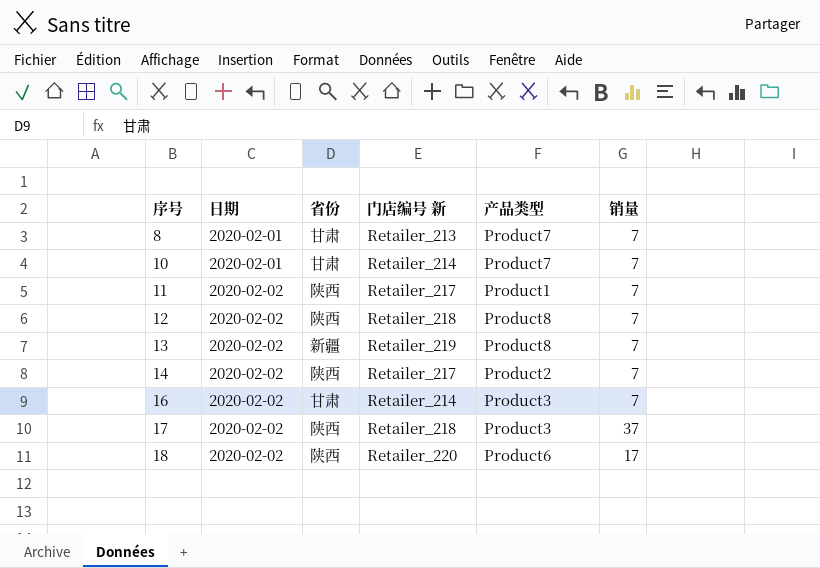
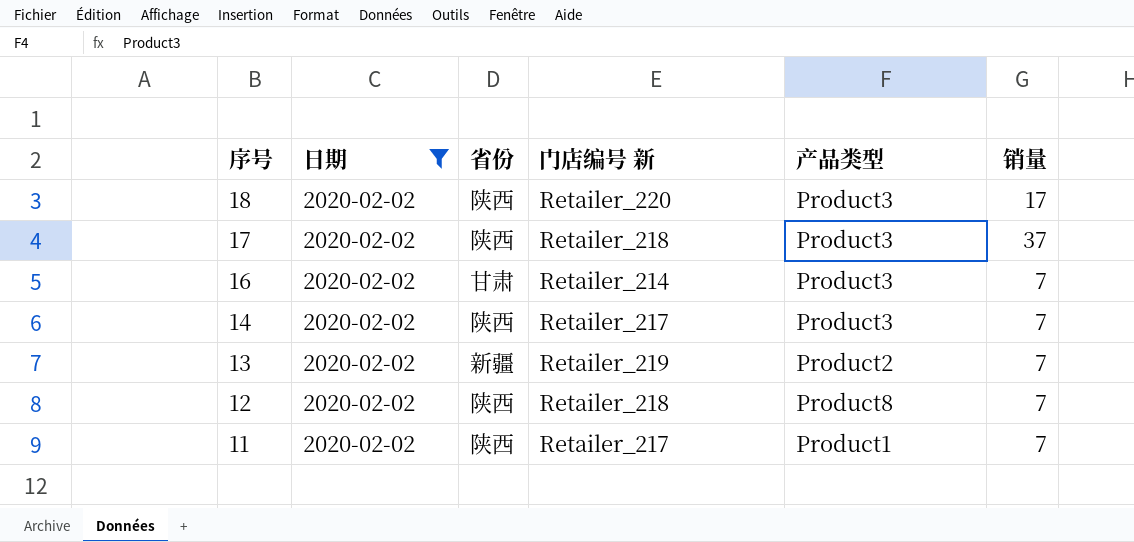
filter: none -> 日期 = 2020-02-02
row order: 序号 ascending -> 序号 descending
18 | 产品类型: Product6 -> Product3
14 | 产品类型: Product2 -> Product3
13 | 产品类型: Product8 -> Product2

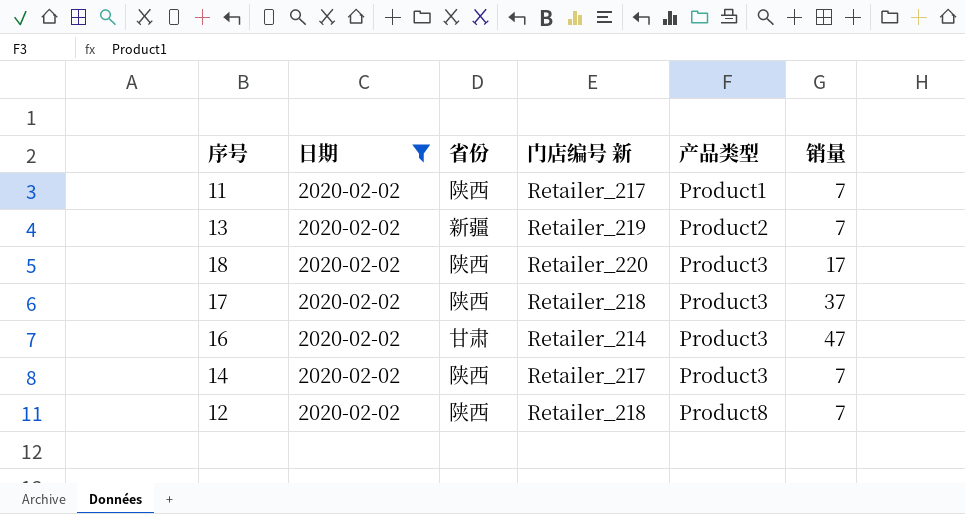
row order: 序号 descending -> 产品类型 ascending
16 | 销量: 7 -> 47

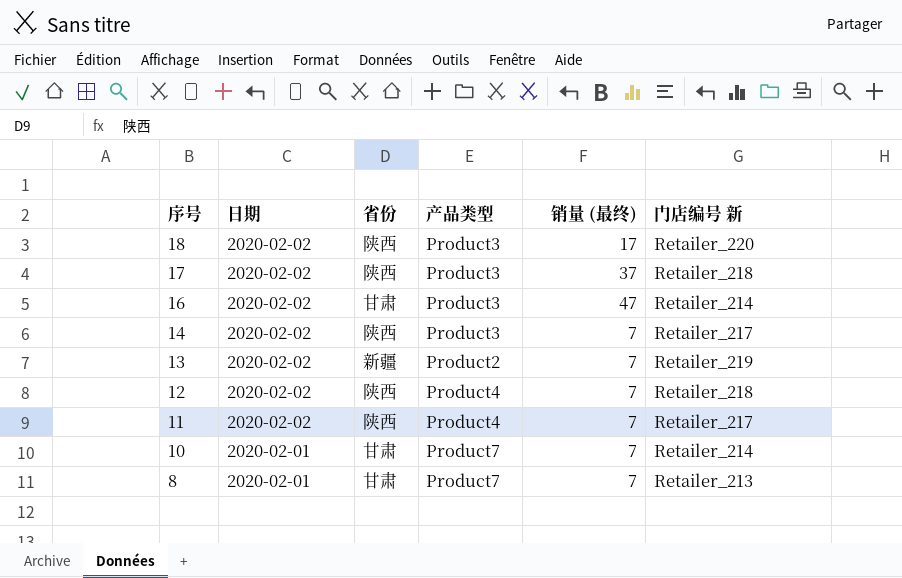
filter: 日期 = 2020-02-02 -> none
row order: 产品类型 ascending -> 序号 descending
column name: 销量 -> 销量 (最终)
column 门店编号 新 | position: 4 -> 6
12 | 产品类型: Product8 -> Product4
11 | 产品类型: Product1 -> Product4

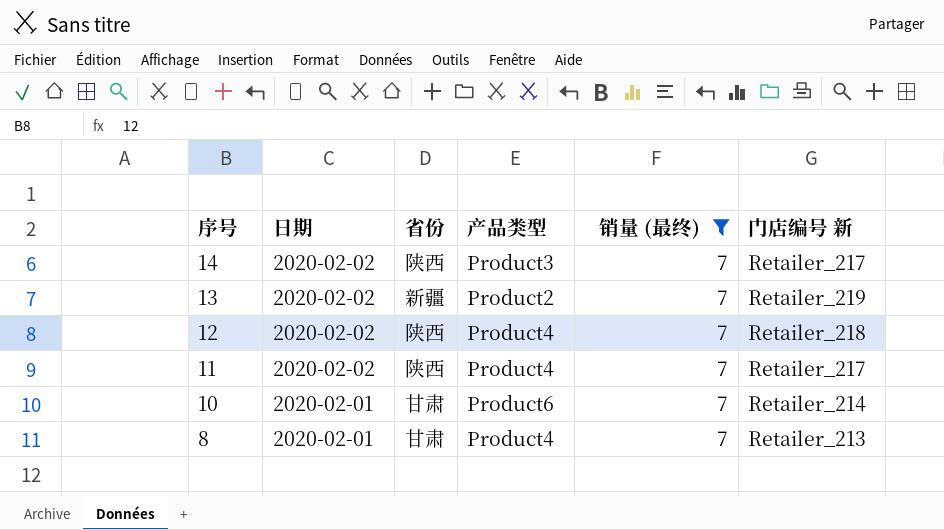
filter: none -> 销量 (最终) = 7
10 | 产品类型: Product7 -> Product6
8 | 产品类型: Product7 -> Product4

